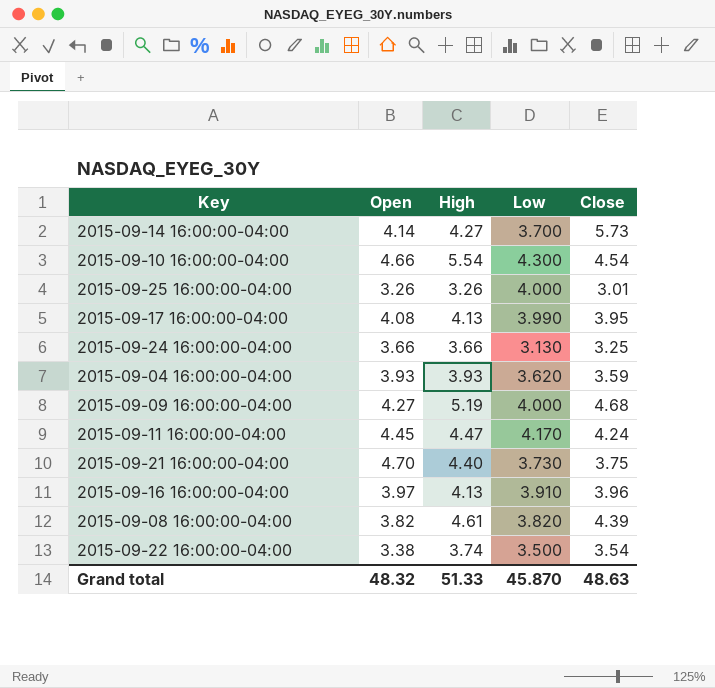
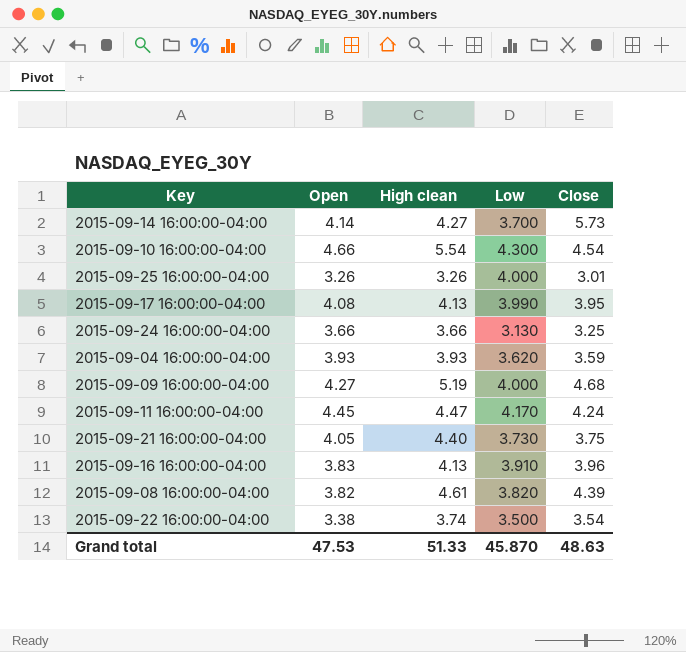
column name: High -> High clean
2015-09-21 16:00:00-04:00 | Open: 4.70 -> 4.05
2015-09-16 16:00:00-04:00 | Open: 3.97 -> 3.83
Grand total | Open: 48.32 -> 47.53

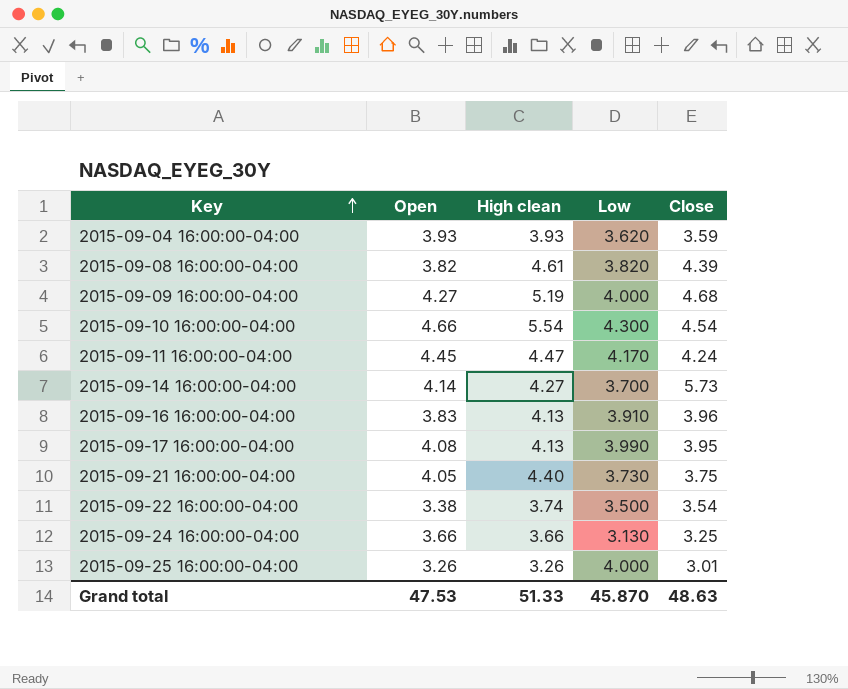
row order: none -> Key ascending

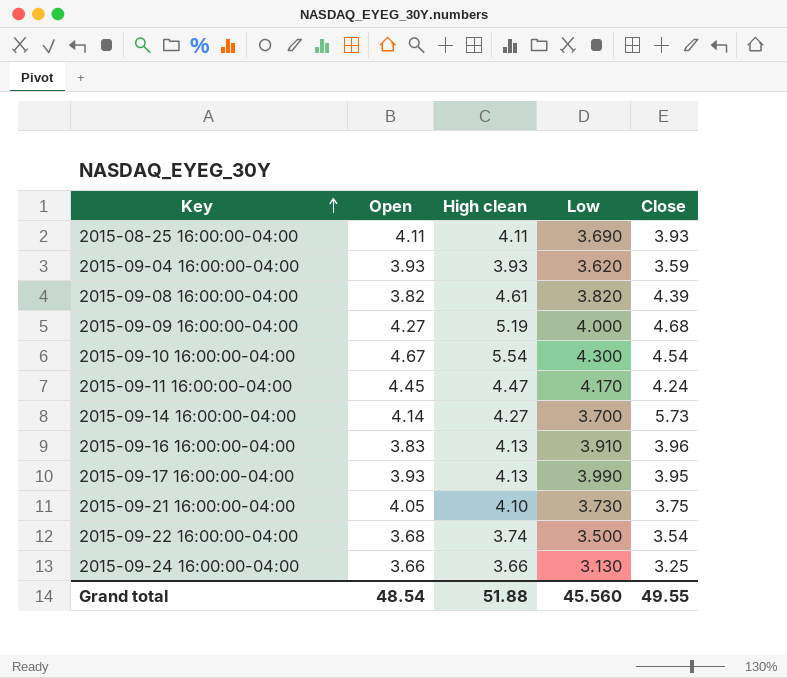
row 2015-09-25 16:00:00-04:00: 3.26 | 3.26 | 4.000 | 3.01 -> none
row 2015-08-25 16:00:00-04:00: none -> 4.11 | 4.11 | 3.690 | 3.93
2015-09-10 16:00:00-04:00 | Open: 4.66 -> 4.67
2015-09-17 16:00:00-04:00 | Open: 4.08 -> 3.93
2015-09-21 16:00:00-04:00 | High clean: 4.40 -> 4.10
2015-09-22 16:00:00-04:00 | Open: 3.38 -> 3.68
Grand total | Open: 47.53 -> 48.54
Grand total | High clean: 51.33 -> 51.88
Grand total | Low: 45.870 -> 45.560
Grand total | Close: 48.63 -> 49.55

